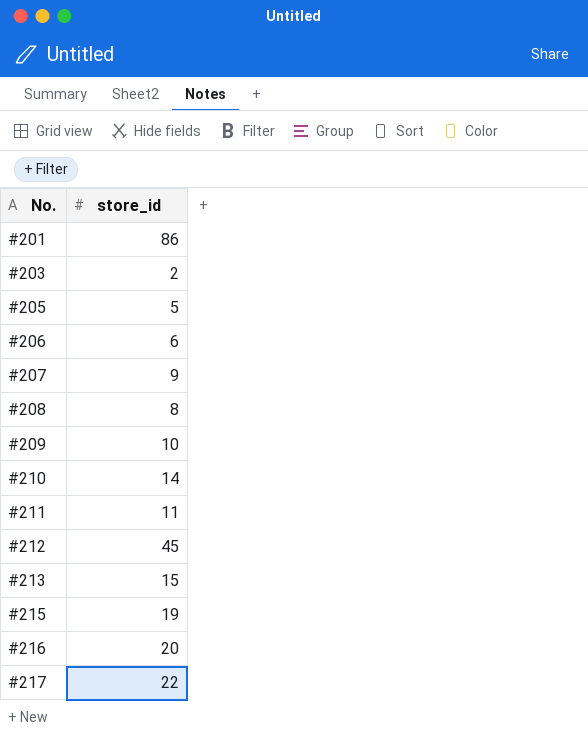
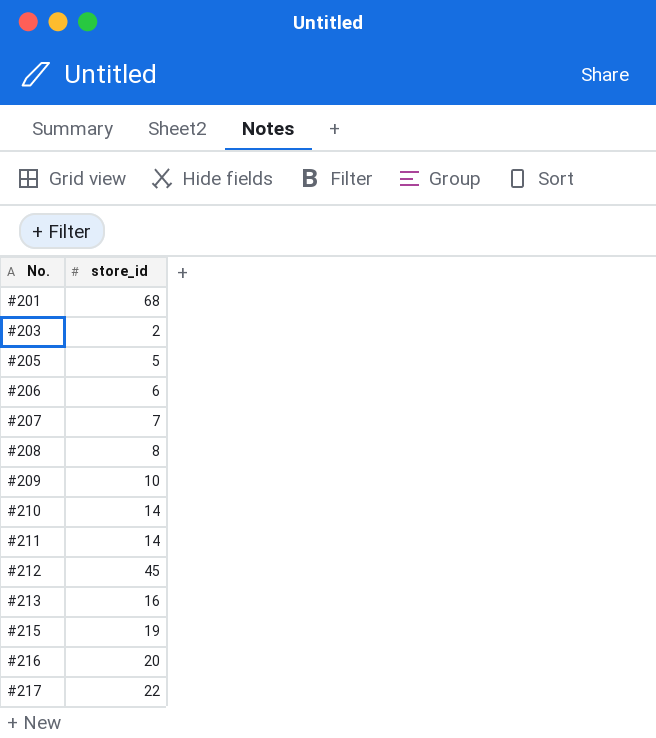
#201 | store_id: 86 -> 68
#207 | store_id: 9 -> 7
#211 | store_id: 11 -> 14
#213 | store_id: 15 -> 16

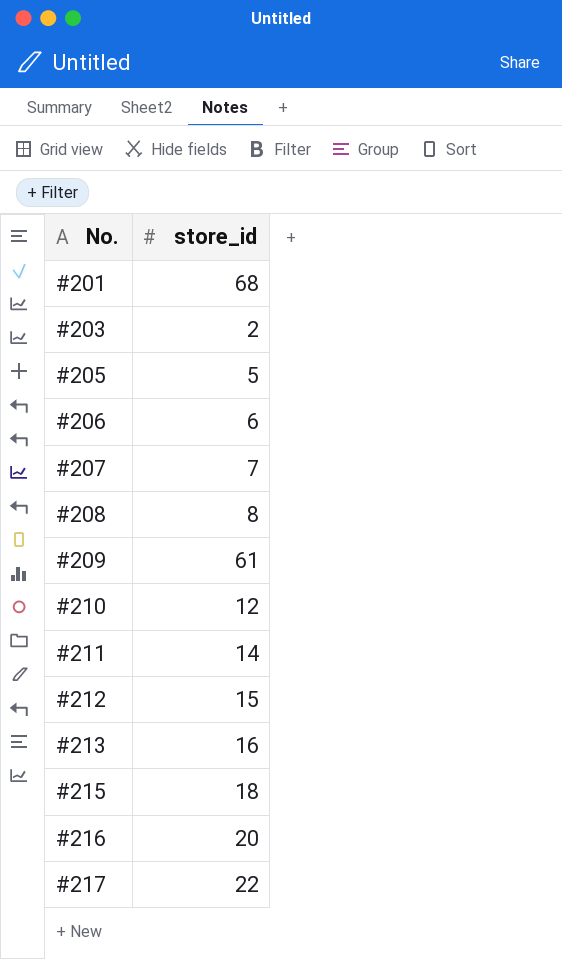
#209 | store_id: 10 -> 61
#210 | store_id: 14 -> 12
#212 | store_id: 45 -> 15
#215 | store_id: 19 -> 18

